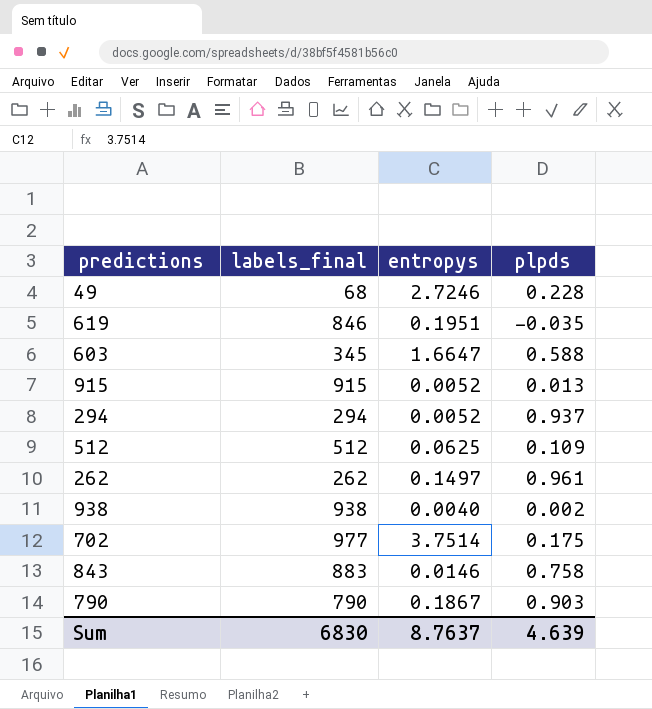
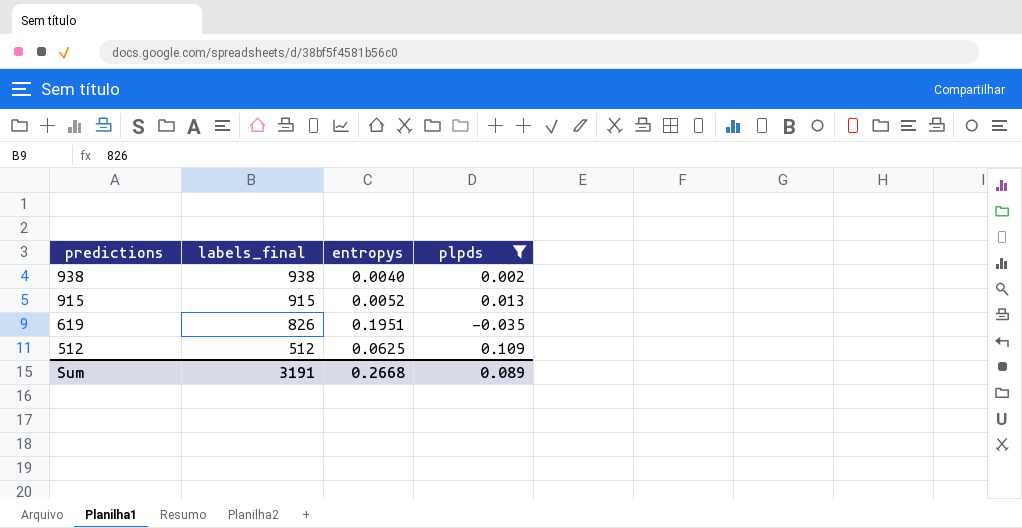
filter: none -> plpds <= 0.109
row order: none -> predictions descending
619 | labels_final: 846 -> 826
Sum | labels_final: 6830 -> 3191
Sum | entropys: 8.7637 -> 0.2668
Sum | plpds: 4.639 -> 0.089

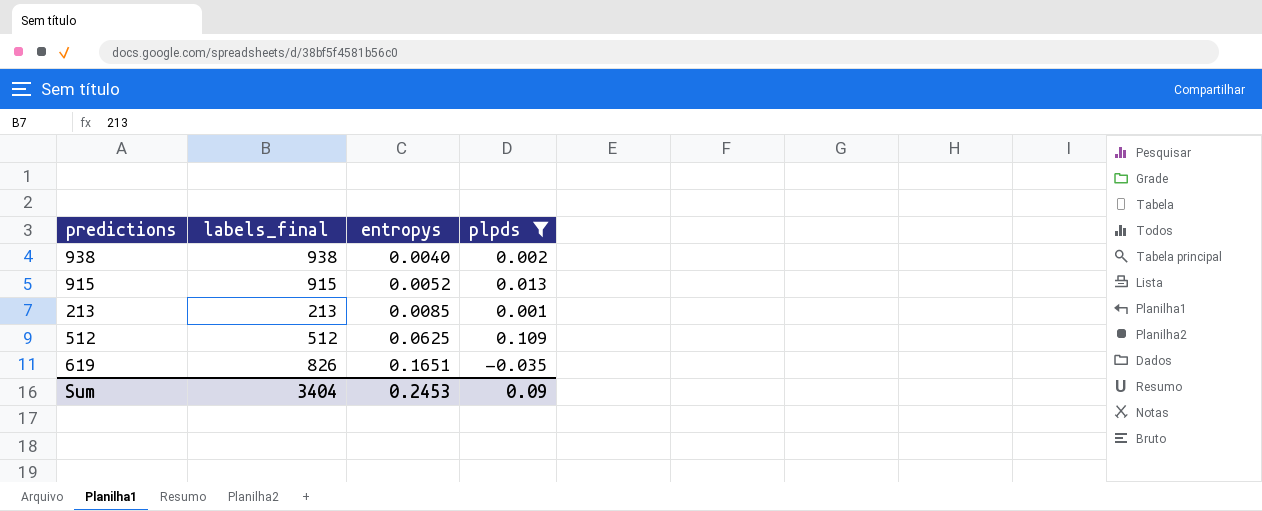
row order: predictions descending -> entropys ascending
row 213: none -> 213 | 0.0085 | 0.001
619 | entropys: 0.1951 -> 0.1651
Sum | labels_final: 3191 -> 3404
Sum | entropys: 0.2668 -> 0.2453
Sum | plpds: 0.089 -> 0.09

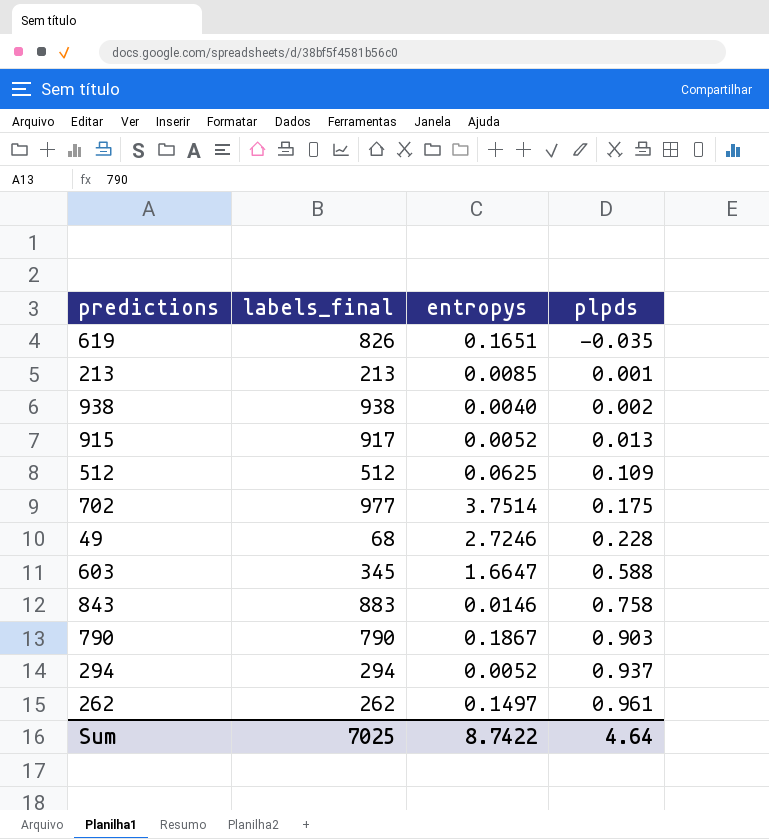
filter: plpds <= 0.109 -> none
row order: entropys ascending -> plpds ascending
915 | labels_final: 915 -> 917
Sum | labels_final: 3404 -> 7025
Sum | entropys: 0.2453 -> 8.7422
Sum | plpds: 0.09 -> 4.64

